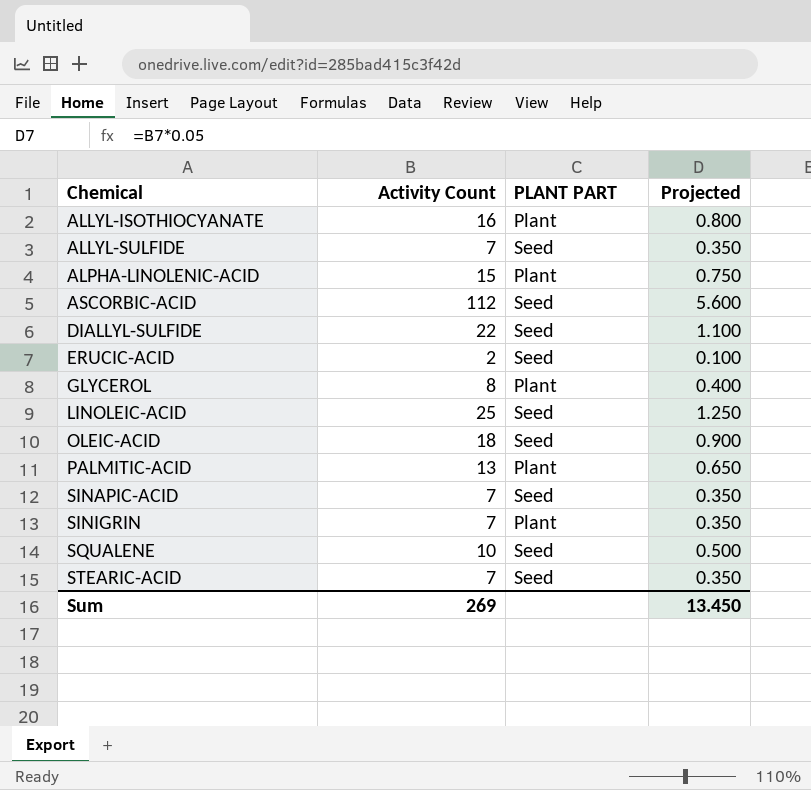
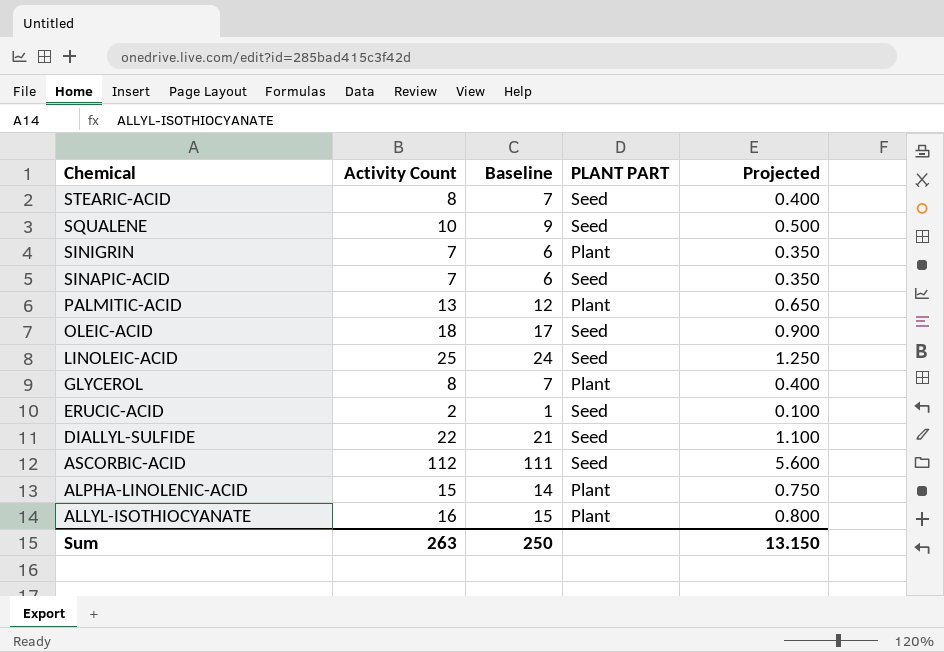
row order: Chemical ascending -> Chemical descending
column Baseline | formula: none -> [Activity Count] - 1
row ALLYL-SULFIDE: 7 | Seed | 0.350 -> none
STEARIC-ACID | Activity Count: 7 -> 8
STEARIC-ACID | Projected: 0.350 -> 0.400
Sum | Activity Count: 269 -> 263
Sum | Projected: 13.450 -> 13.150

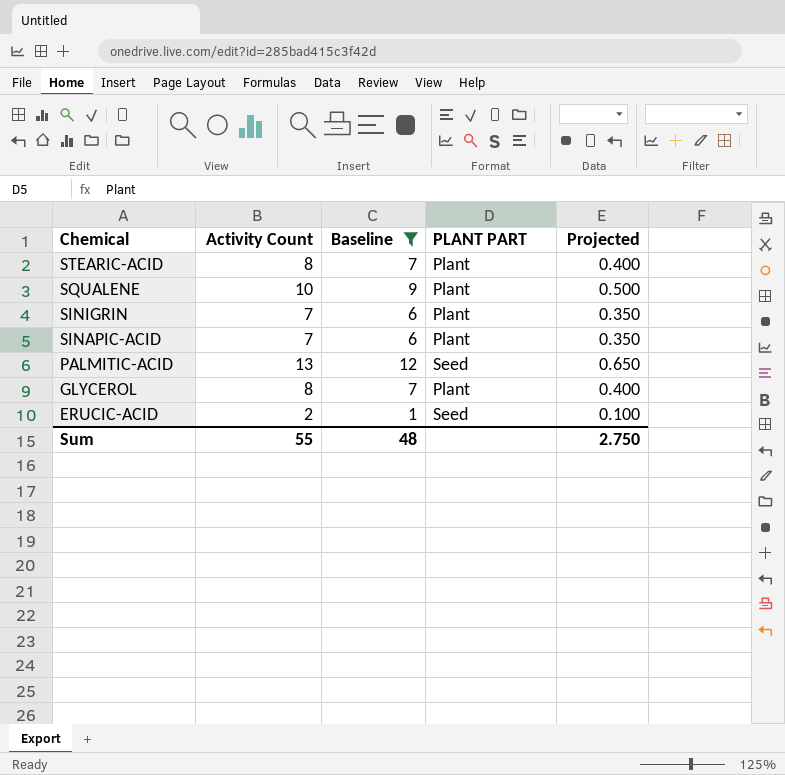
filter: none -> Baseline <= 12
STEARIC-ACID | PLANT PART: Seed -> Plant
SQUALENE | PLANT PART: Seed -> Plant
SINAPIC-ACID | PLANT PART: Seed -> Plant
PALMITIC-ACID | PLANT PART: Plant -> Seed
Sum | Activity Count: 263 -> 55
Sum | Baseline: 250 -> 48
Sum | Projected: 13.150 -> 2.750

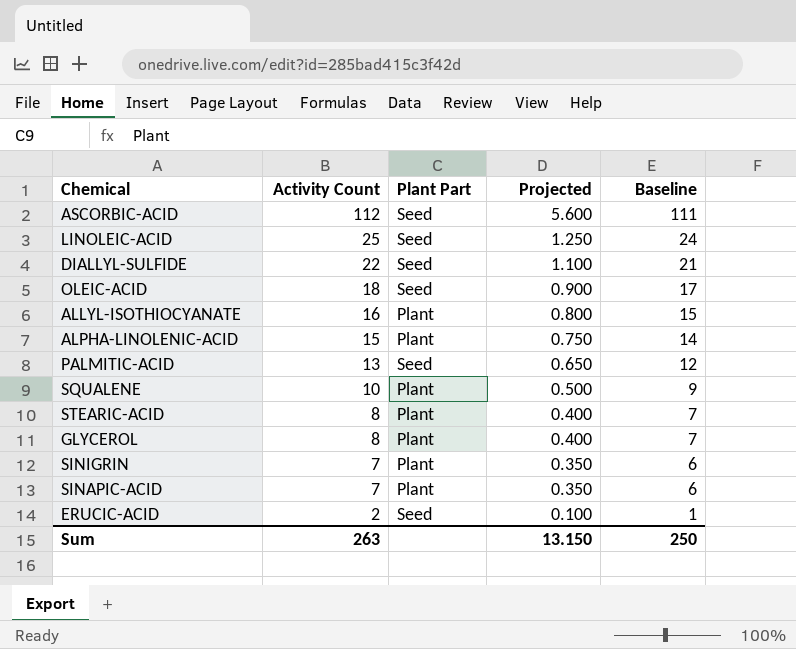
filter: Baseline <= 12 -> none
row order: Chemical descending -> Activity Count descending
column name: PLANT PART -> Plant Part
column Baseline | position: 3 -> 5
Sum | Activity Count: 55 -> 263
Sum | Projected: 2.750 -> 13.150
Sum | Baseline: 48 -> 250

